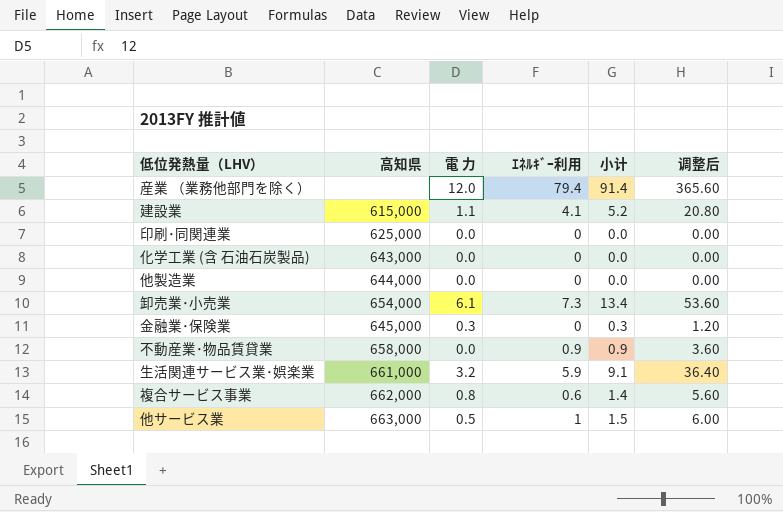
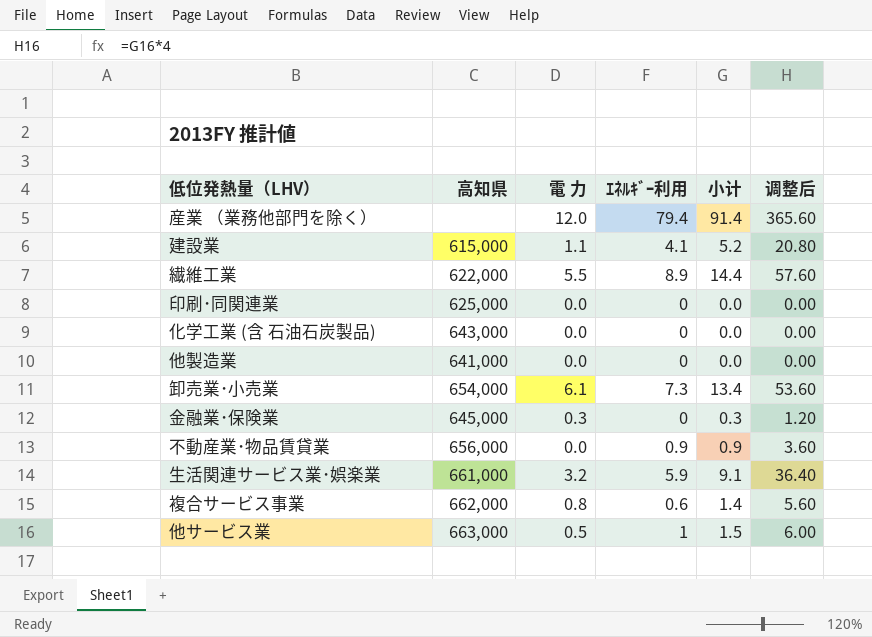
row 繊維工業: none -> 622,000 | 5.5 | 8.9 | 14.4 | 57.60
他製造業 | 高知県: 644,000 -> 641,000
不動産業･物品賃貸業 | 高知県: 658,000 -> 656,000

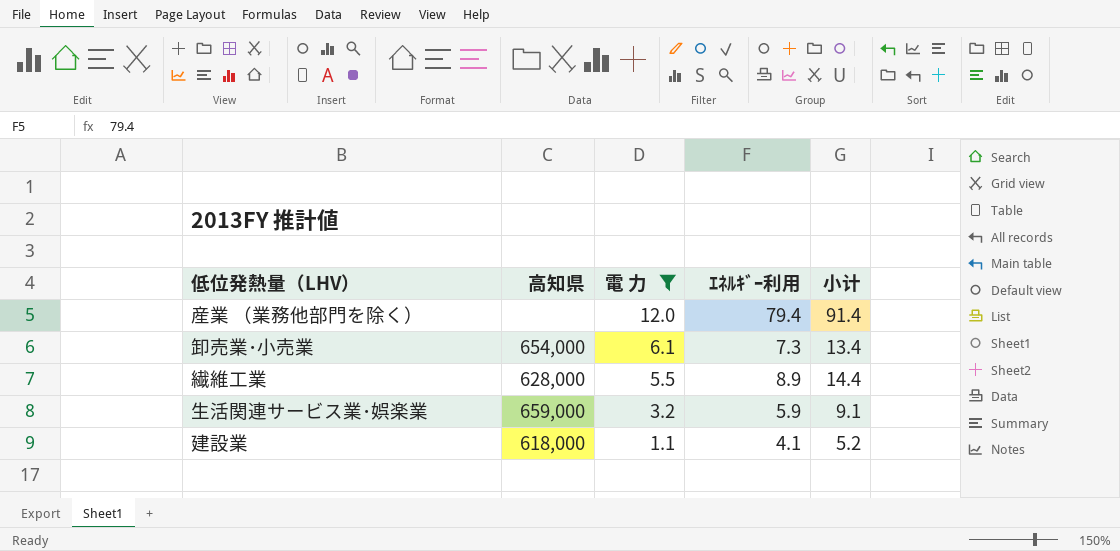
filter: none -> 電 力 >= 1.1
row order: none -> 電 力 descending
column 调整后 | formula: [小计] * 4 -> none
繊維工業 | 高知県: 622,000 -> 628,000
生活関連サービス業･娯楽業 | 高知県: 661,000 -> 659,000
建設業 | 高知県: 615,000 -> 618,000

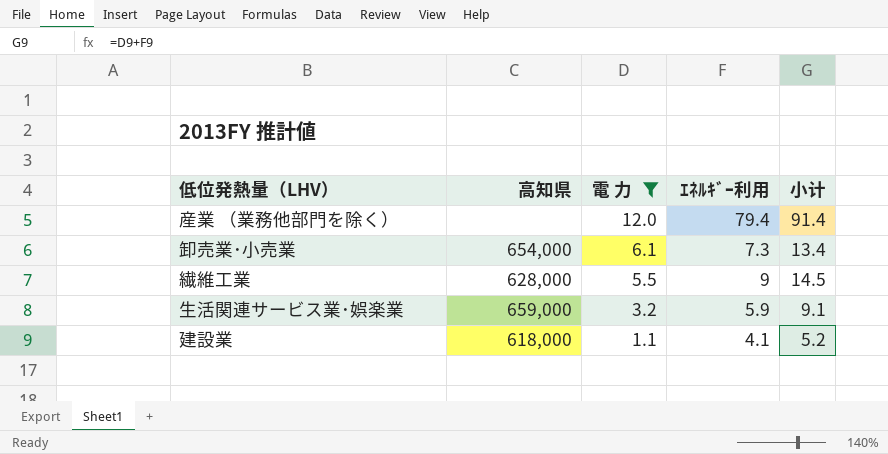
繊維工業 | ｴﾈﾙｷﾞｰ利用: 8.9 -> 9
繊維工業 | 小计: 14.4 -> 14.5

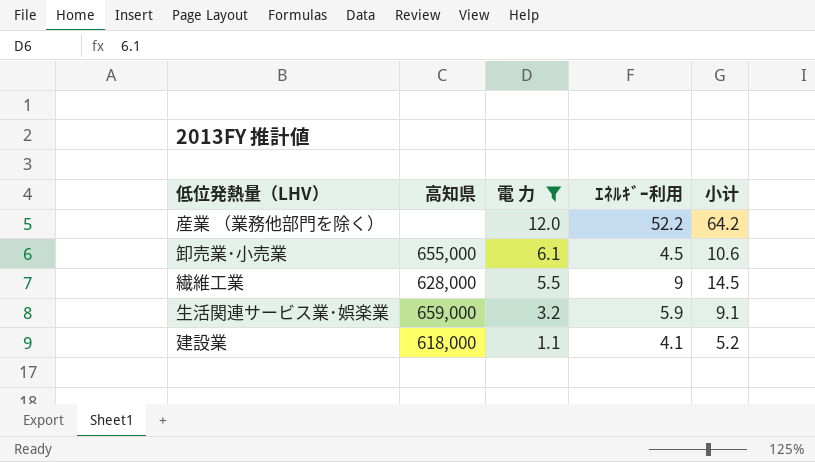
産業 （業務他部門を除く） | ｴﾈﾙｷﾞｰ利用: 79.4 -> 52.2
産業 （業務他部門を除く） | 小计: 91.4 -> 64.2
卸売業･小売業 | 高知県: 654,000 -> 655,000
卸売業･小売業 | ｴﾈﾙｷﾞｰ利用: 7.3 -> 4.5
卸売業･小売業 | 小计: 13.4 -> 10.6

